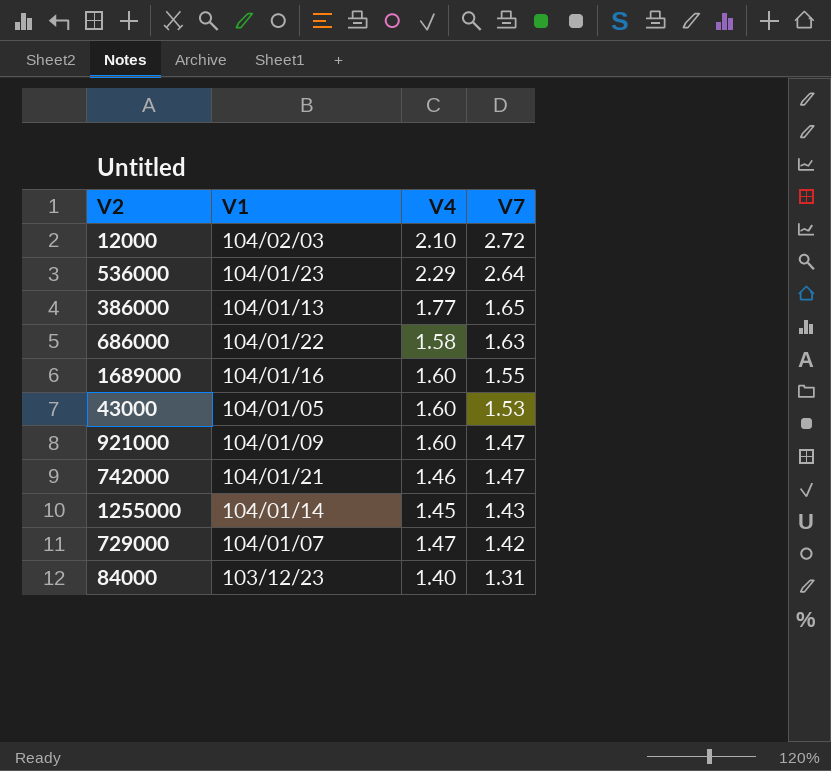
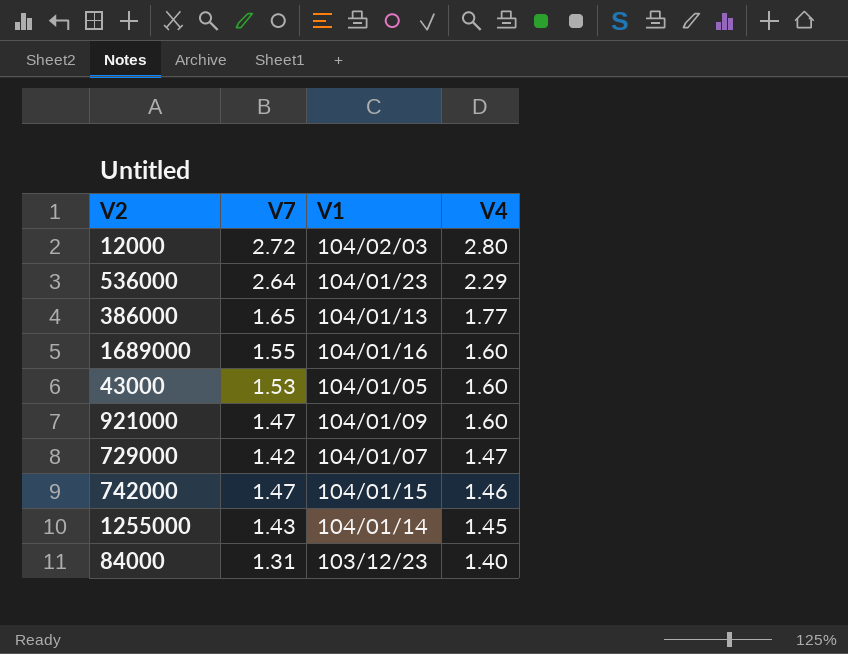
row order: V7 descending -> V4 descending
column V7 | position: 4 -> 2
row 686000: 104/01/22 | 1.58 | 1.63 -> none
12000 | V4: 2.10 -> 2.80
742000 | V1: 104/01/21 -> 104/01/15

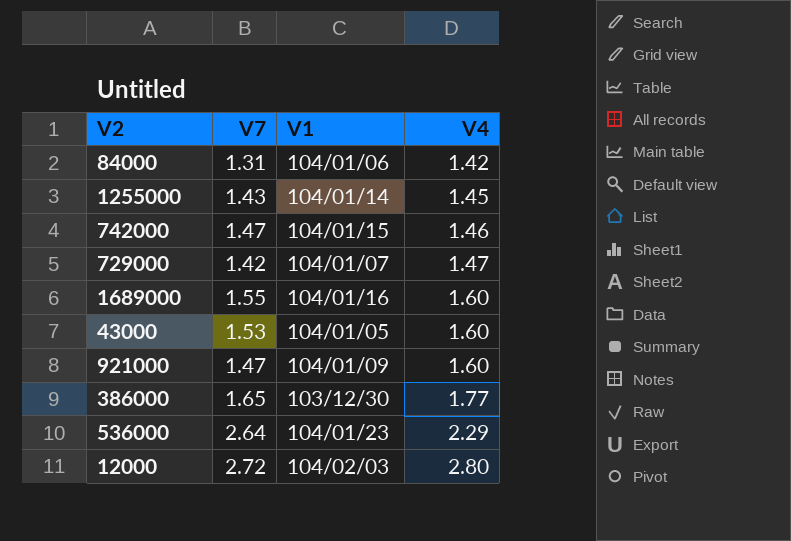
row order: V4 descending -> V4 ascending
84000 | V1: 103/12/23 -> 104/01/06
84000 | V4: 1.40 -> 1.42
386000 | V1: 104/01/13 -> 103/12/30

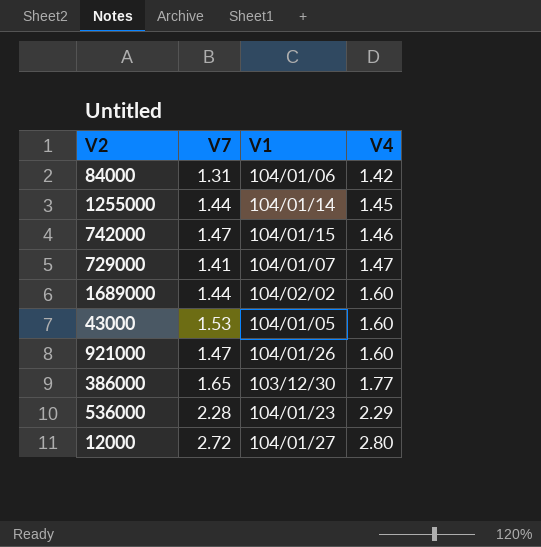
1255000 | V7: 1.43 -> 1.44
729000 | V7: 1.42 -> 1.41
1689000 | V7: 1.55 -> 1.44
1689000 | V1: 104/01/16 -> 104/02/02
921000 | V1: 104/01/09 -> 104/01/26
536000 | V7: 2.64 -> 2.28
12000 | V1: 104/02/03 -> 104/01/27

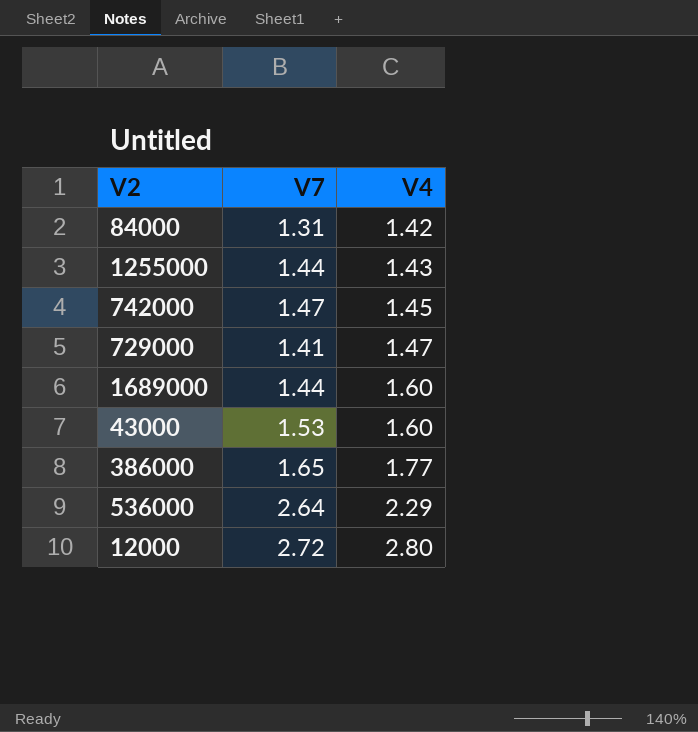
column V1 | position: 3 -> none
row 921000: 1.47 | 104/01/26 | 1.60 -> none
1255000 | V4: 1.45 -> 1.43
742000 | V4: 1.46 -> 1.45
536000 | V7: 2.28 -> 2.64

